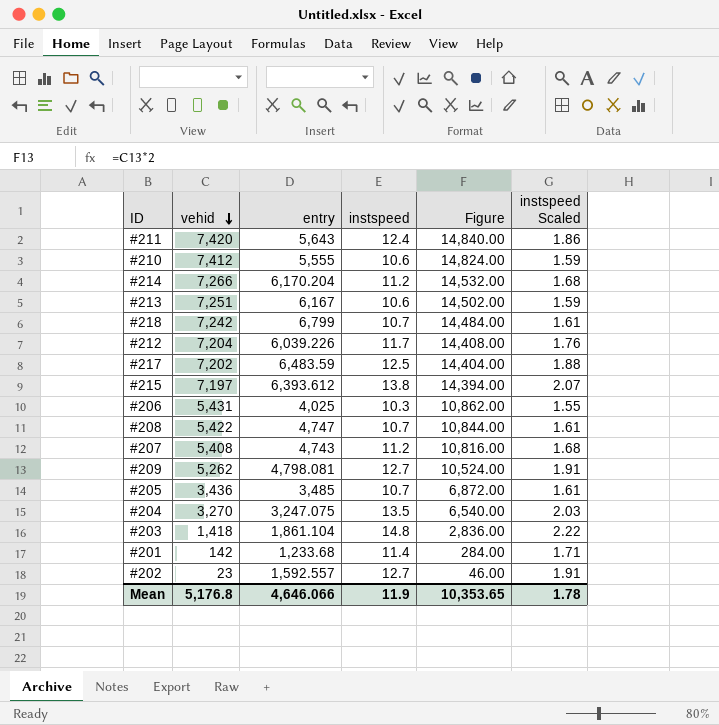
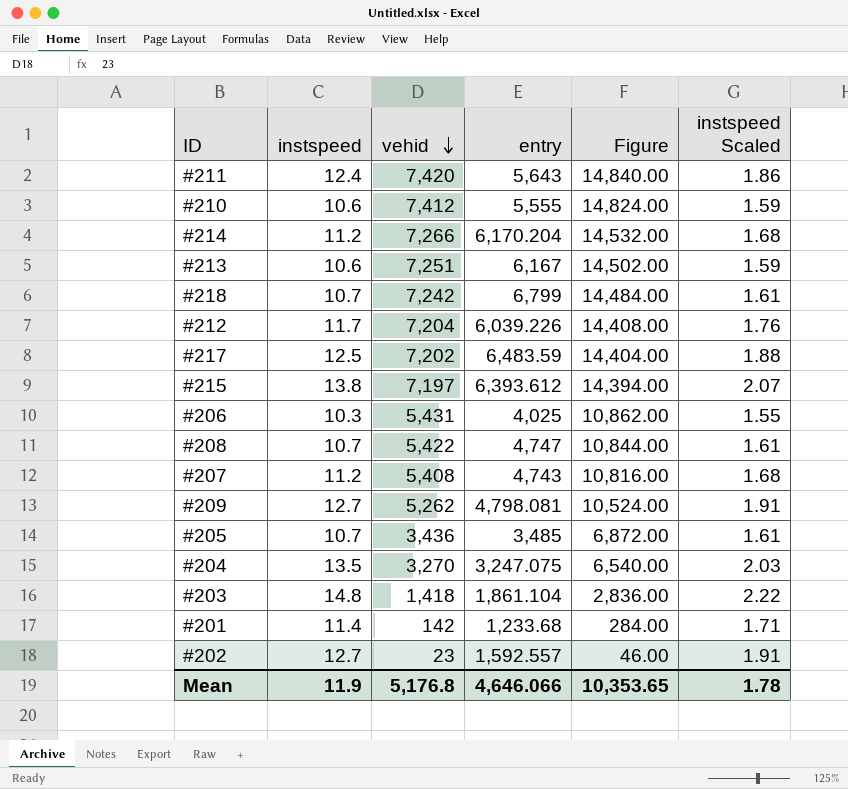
column instspeed | position: 4 -> 2

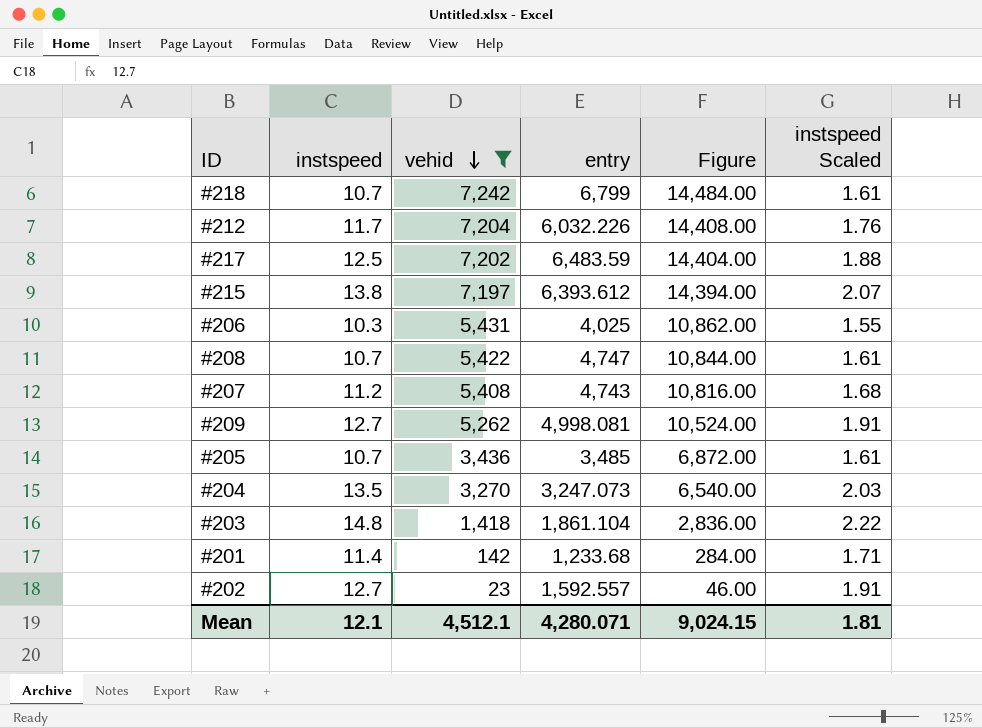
filter: none -> vehid <= 7,242
#212 | entry: 6,039.226 -> 6,032.226
#209 | entry: 4,798.081 -> 4,998.081
#204 | entry: 3,247.075 -> 3,247.073
Mean | instspeed: 11.9 -> 12.1
Mean | vehid: 5,176.8 -> 4,512.1
Mean | entry: 4,646.066 -> 4,280.071
Mean | Figure: 10,353.65 -> 9,024.15
Mean | instspeed Scaled: 1.78 -> 1.81

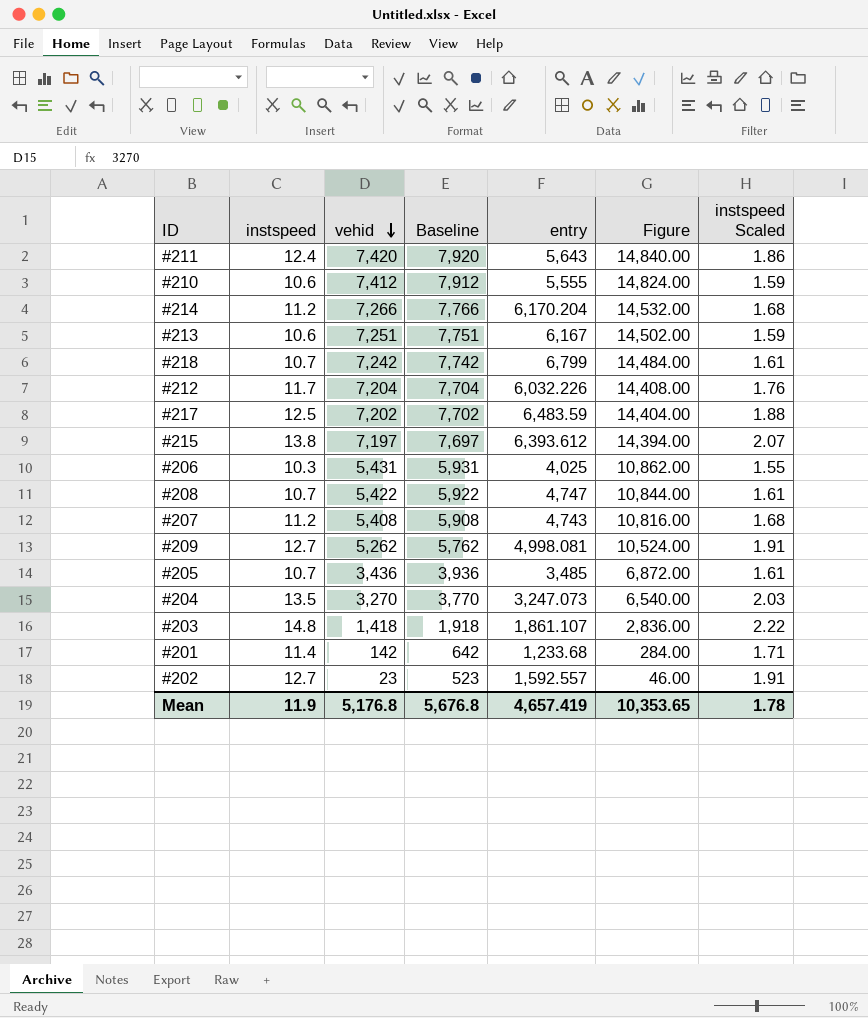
filter: vehid <= 7,242 -> none
column Baseline | formula: none -> [vehid] + 500
#203 | entry: 1,861.104 -> 1,861.107
Mean | instspeed: 12.1 -> 11.9
Mean | vehid: 4,512.1 -> 5,176.8
Mean | entry: 4,280.071 -> 4,657.419
Mean | Figure: 9,024.15 -> 10,353.65
Mean | instspeed Scaled: 1.81 -> 1.78

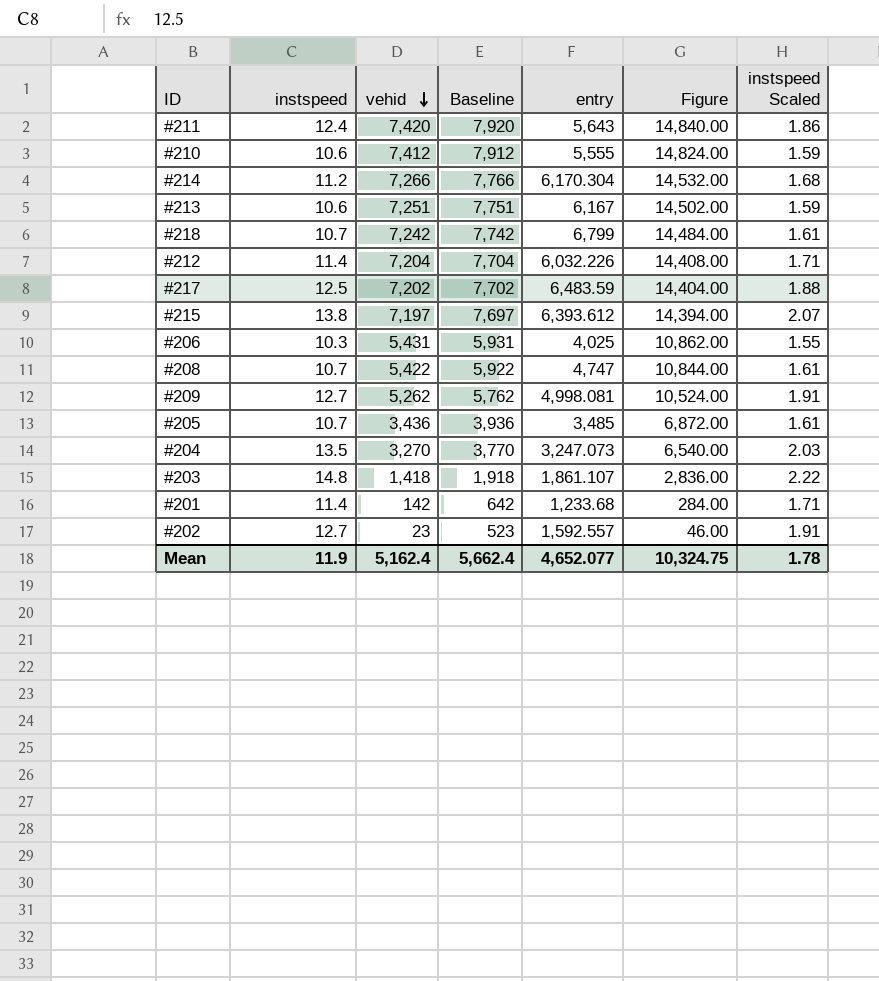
row #207: 11.2 | 5,408 | 5,908 | 4,743 | 10,816.00 | 1.68 -> none
#214 | entry: 6,170.204 -> 6,170.304
#212 | instspeed: 11.7 -> 11.4
#212 | instspeed Scaled: 1.76 -> 1.71
Mean | vehid: 5,176.8 -> 5,162.4
Mean | Baseline: 5,676.8 -> 5,662.4
Mean | entry: 4,657.419 -> 4,652.077
Mean | Figure: 10,353.65 -> 10,324.75

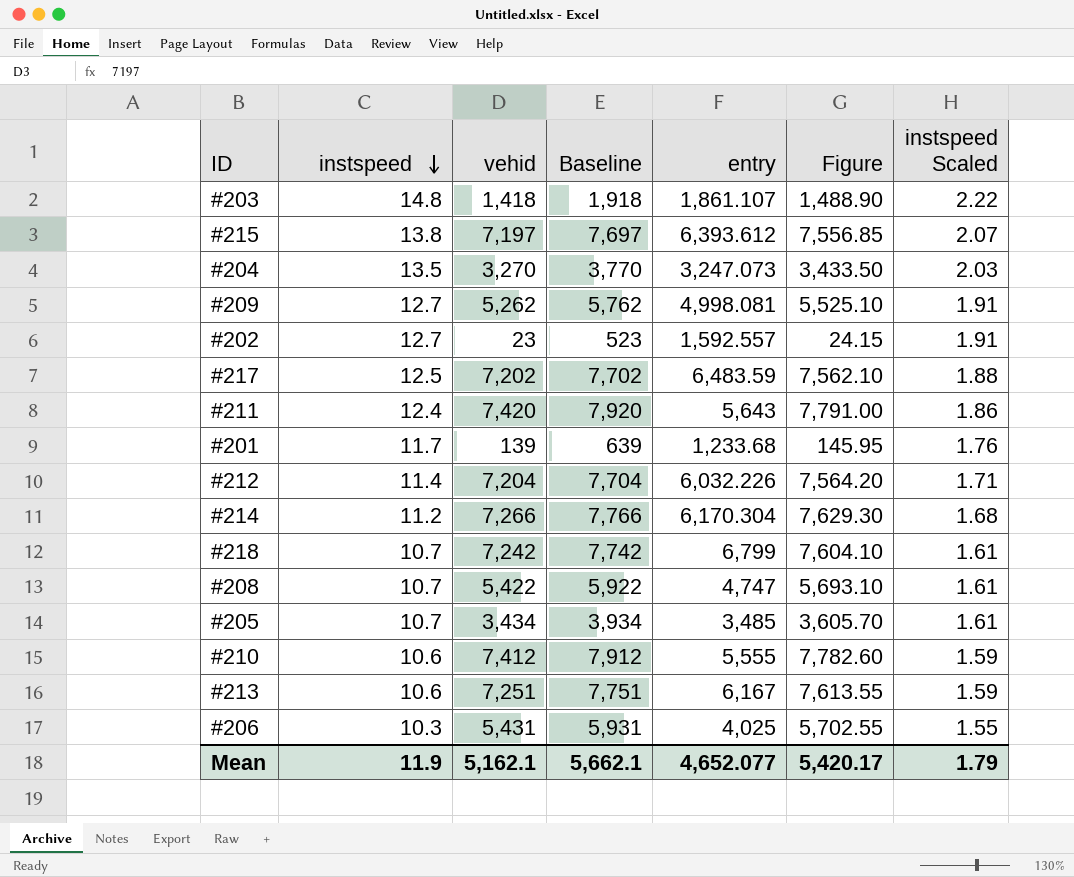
row order: vehid descending -> instspeed descending
column Figure | formula: [vehid] * 2 -> [vehid] * 1.05
#201 | instspeed: 11.4 -> 11.7
#201 | vehid: 142 -> 139
#201 | Baseline: 642 -> 639
#201 | instspeed Scaled: 1.71 -> 1.76
#205 | vehid: 3,436 -> 3,434
#205 | Baseline: 3,936 -> 3,934
Mean | vehid: 5,162.4 -> 5,162.1
Mean | Baseline: 5,662.4 -> 5,662.1
Mean | Figure: 10,324.75 -> 5,420.17
Mean | instspeed Scaled: 1.78 -> 1.79

